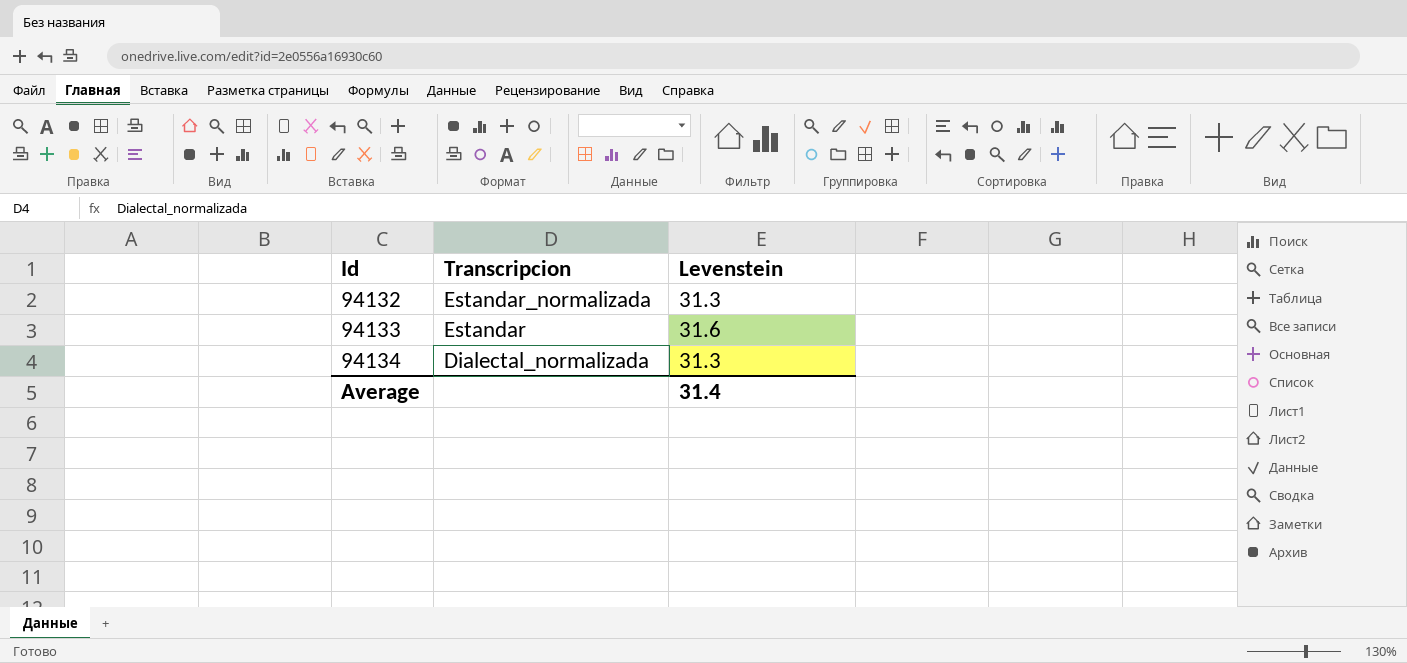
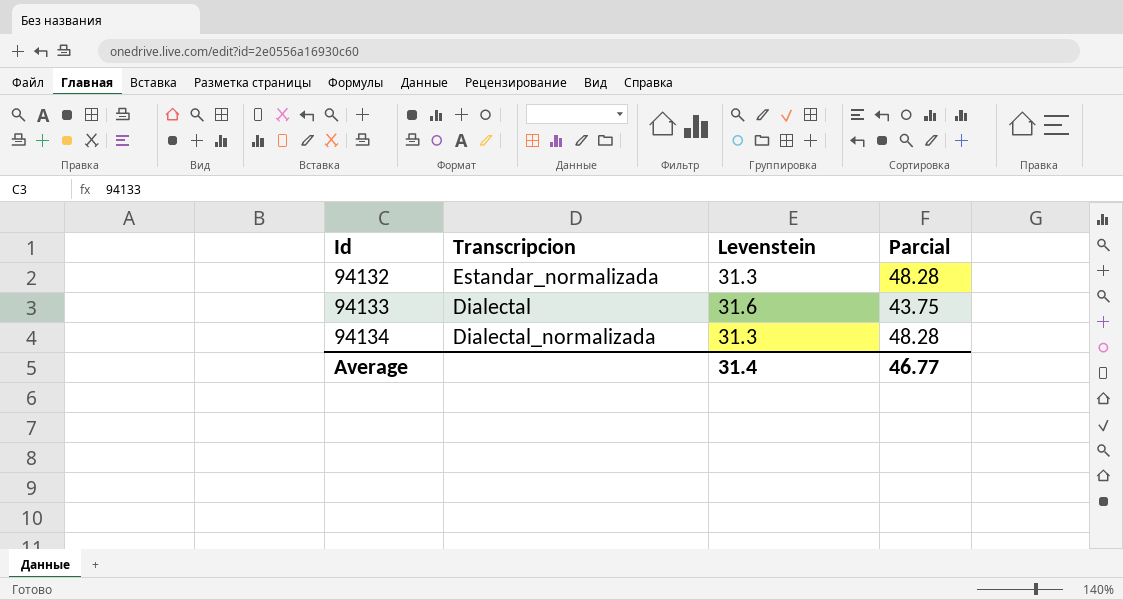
column Parcial | position: none -> 4
94133 | Transcripcion: Estandar -> Dialectal

